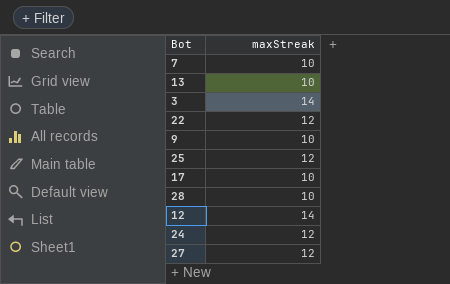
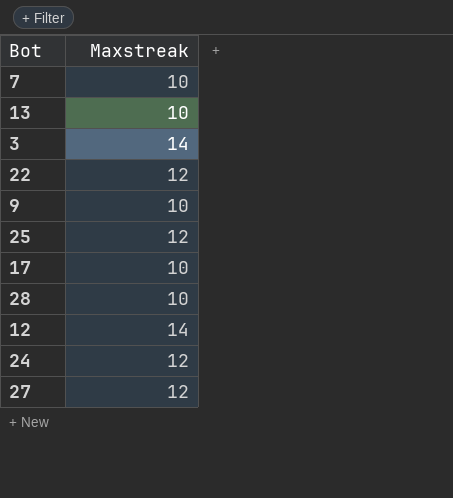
column name: maxStreak -> Maxstreak

